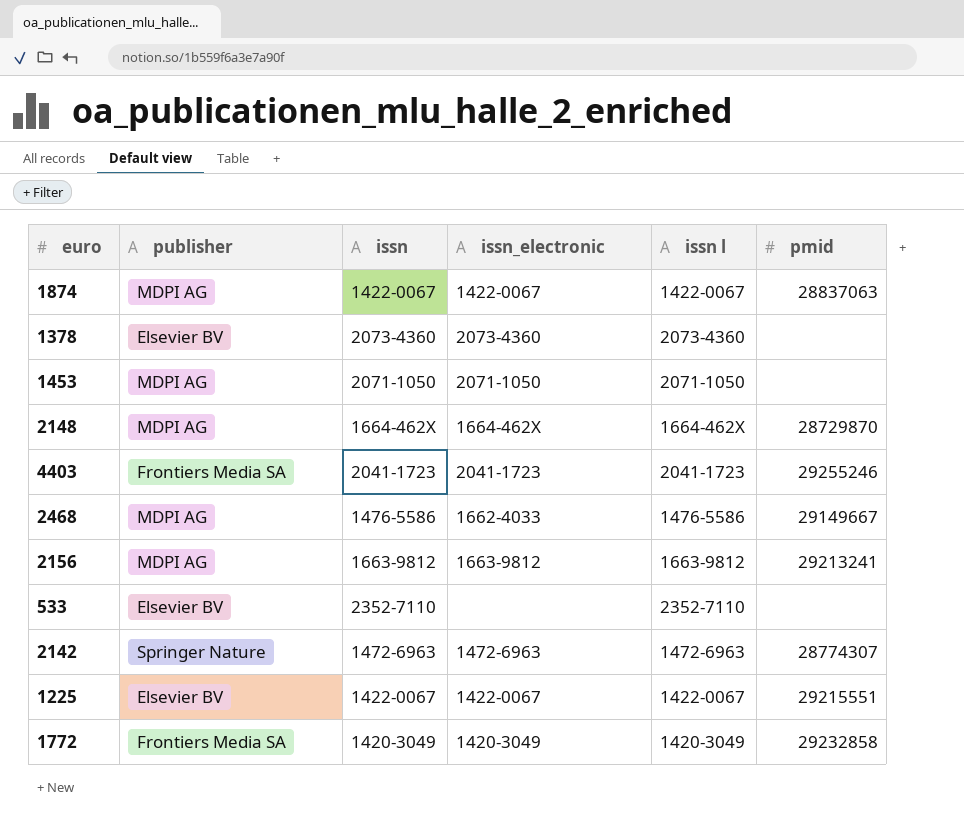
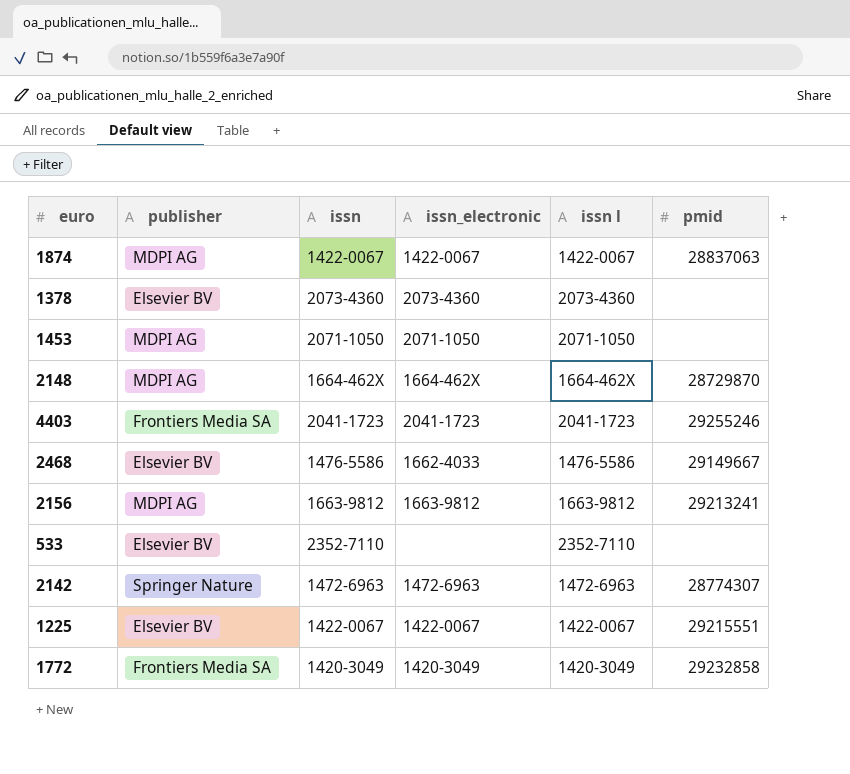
2468 | publisher: MDPI AG -> Elsevier BV

